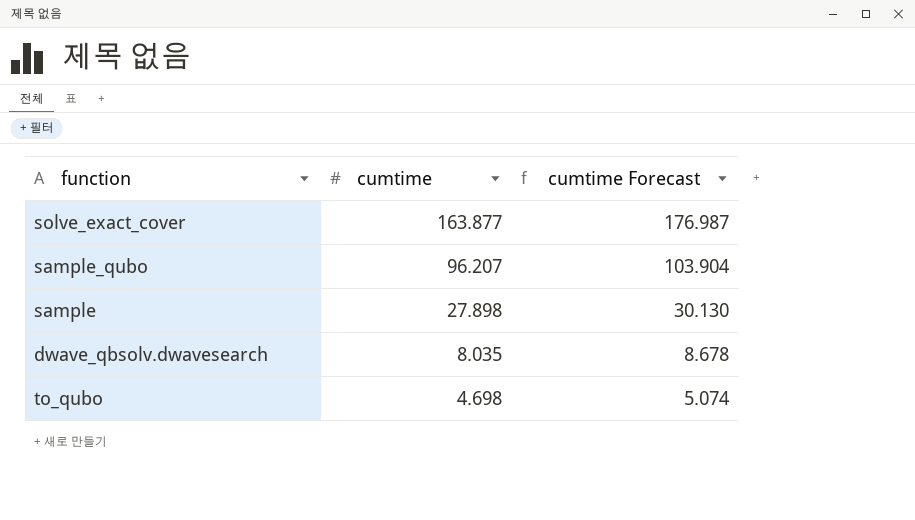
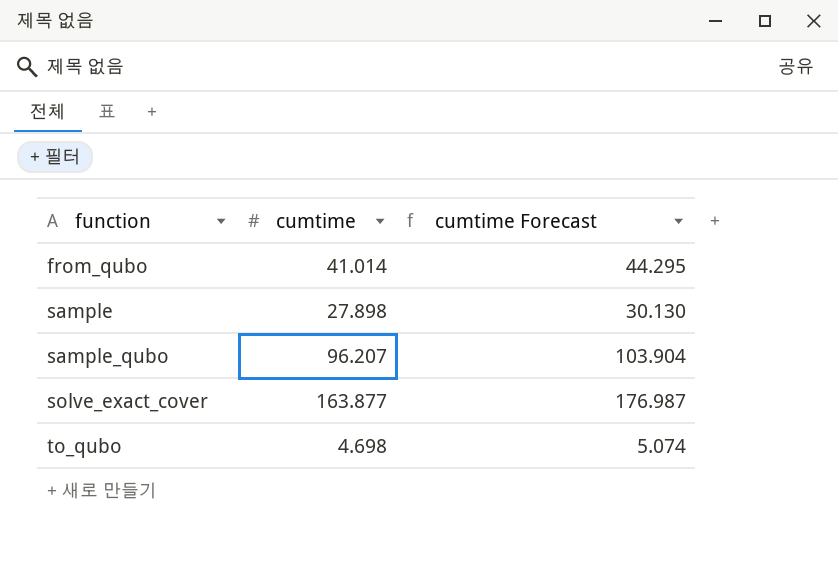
row order: cumtime descending -> function ascending
row dwave_qbsolv.dwavesearch: 8.035 | 8.678 -> none
row from_qubo: none -> 41.014 | 44.295

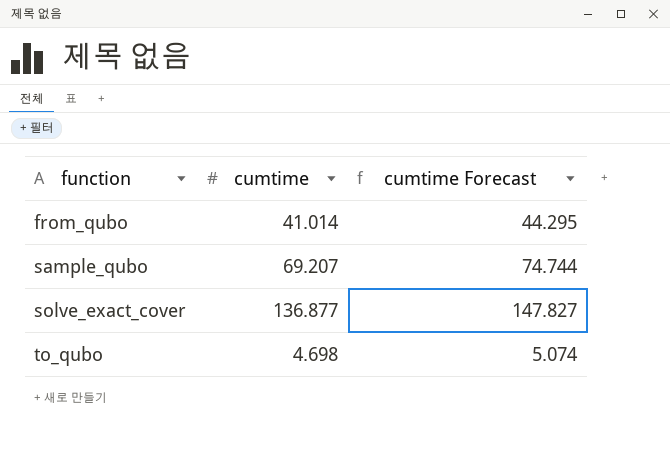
row sample: 27.898 | 30.130 -> none
sample_qubo | cumtime: 96.207 -> 69.207
sample_qubo | cumtime Forecast: 103.904 -> 74.744
solve_exact_cover | cumtime: 163.877 -> 136.877
solve_exact_cover | cumtime Forecast: 176.987 -> 147.827

